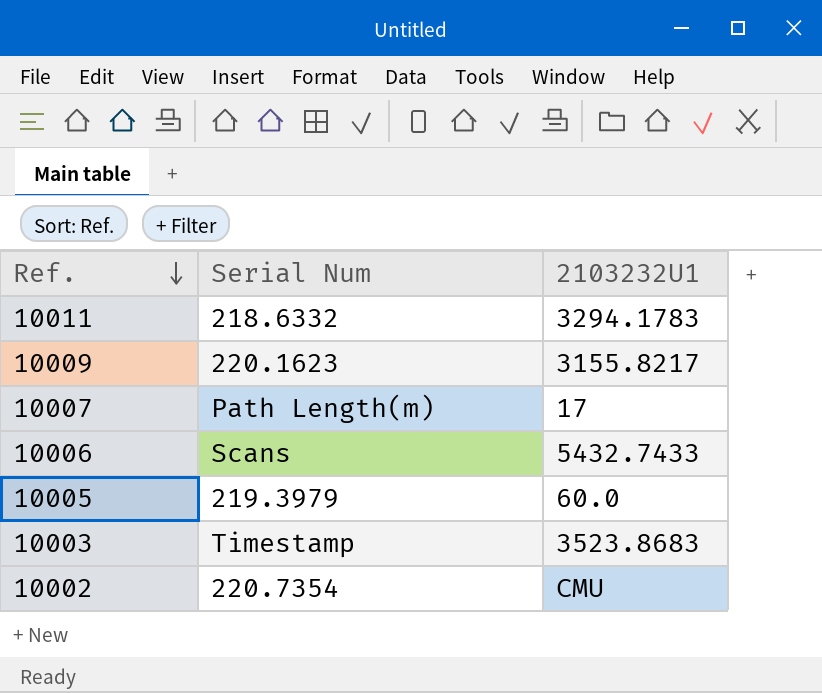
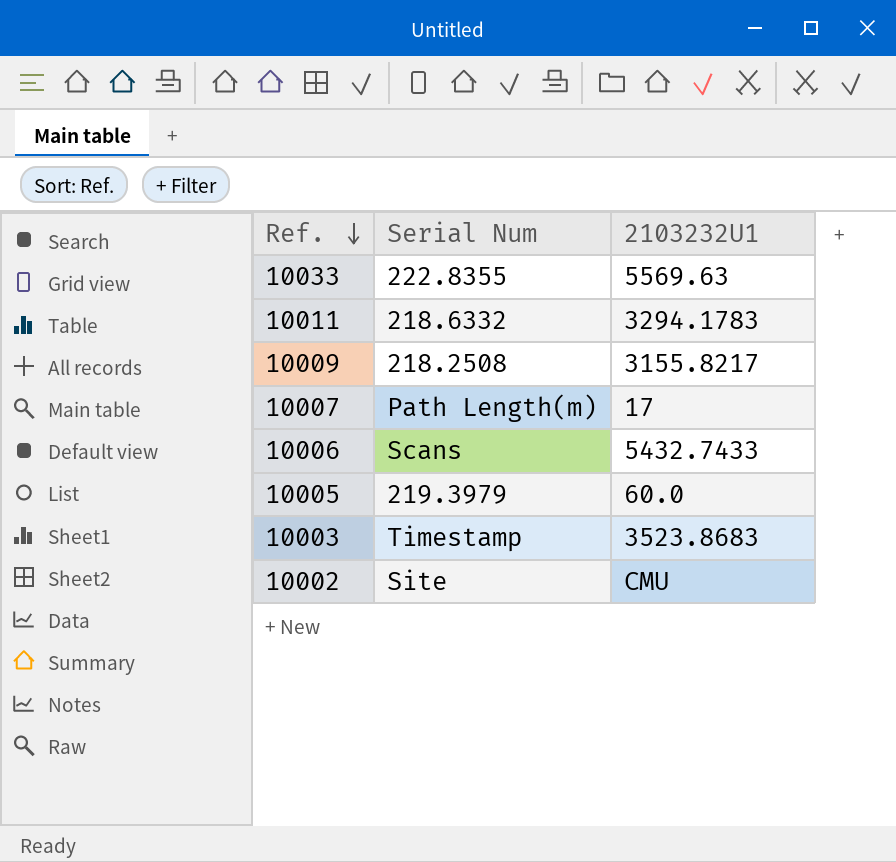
row 10033: none -> 222.8355 | 5569.63
10009 | Serial Num: 220.1623 -> 218.2508
10002 | Serial Num: 220.7354 -> Site

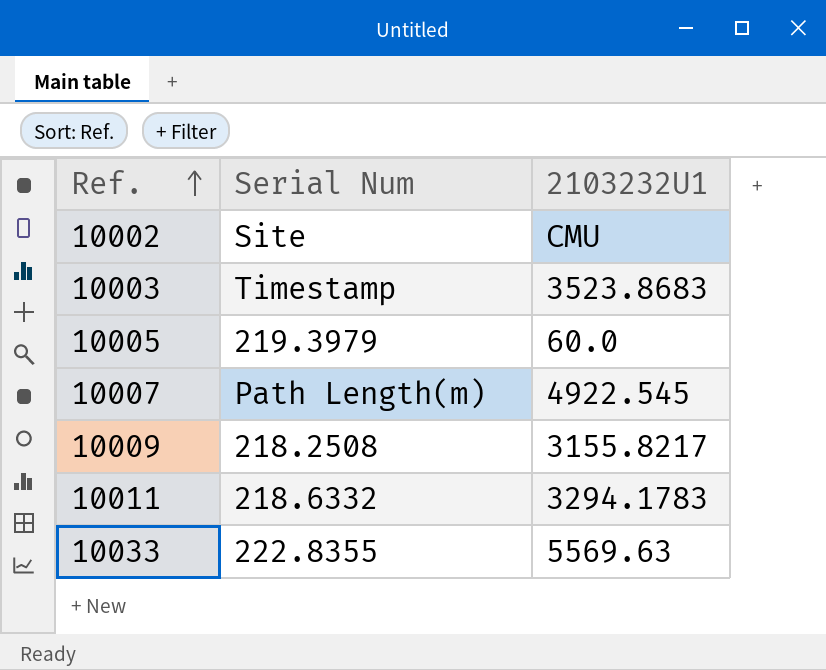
row order: Ref. descending -> Ref. ascending
row 10006: Scans | 5432.7433 -> none
10007 | 2103232U1: 17 -> 4922.545

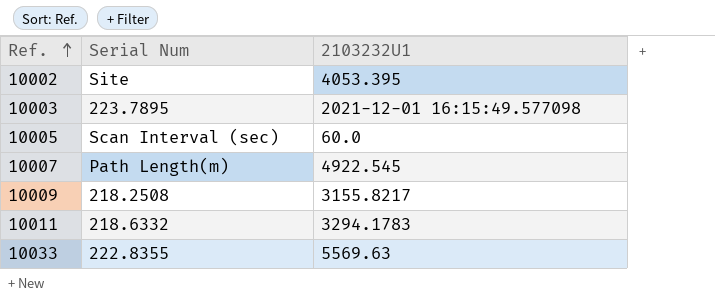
10002 | 2103232U1: CMU -> 4053.395
10003 | Serial Num: Timestamp -> 223.7895
10003 | 2103232U1: 3523.8683 -> 2021-12-01 16:15:49.577098
10005 | Serial Num: 219.3979 -> Scan Interval (sec)

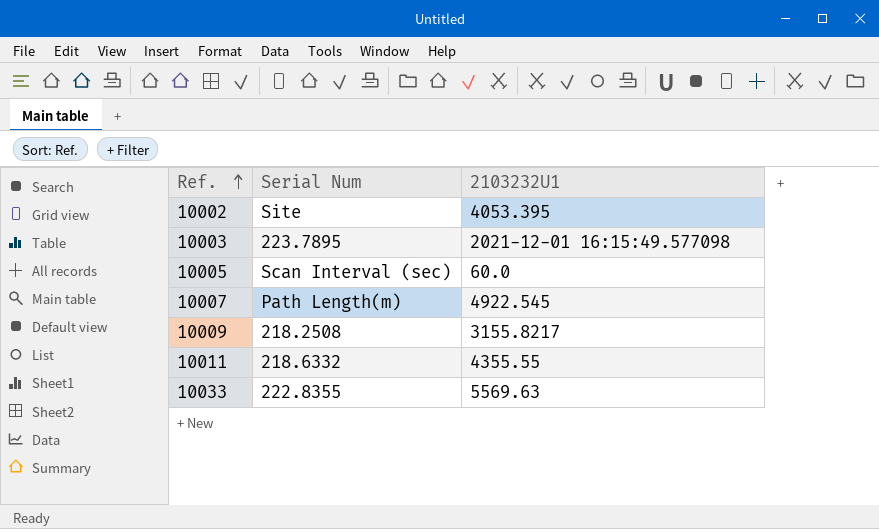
10011 | 2103232U1: 3294.1783 -> 4355.55

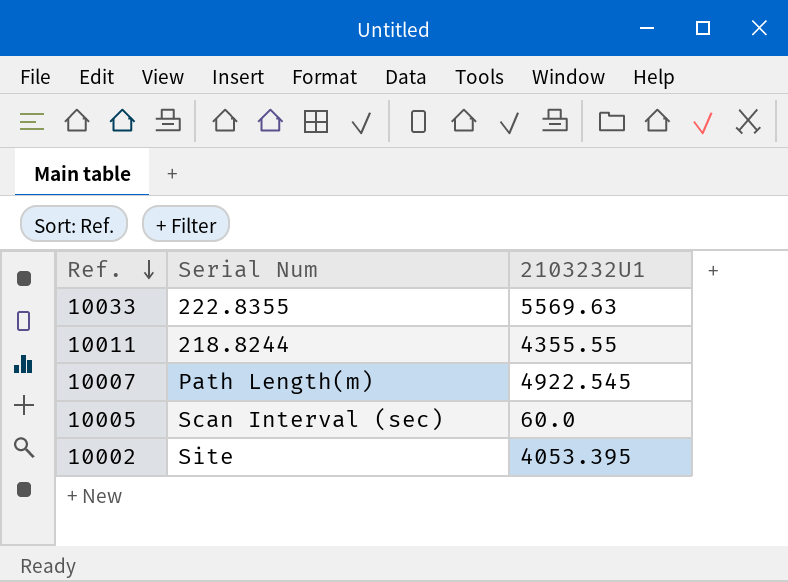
row order: Ref. ascending -> Ref. descending
row 10003: 223.7895 | 2021-12-01 16:15:49.577098 -> none
row 10009: 218.2508 | 3155.8217 -> none
10011 | Serial Num: 218.6332 -> 218.8244

